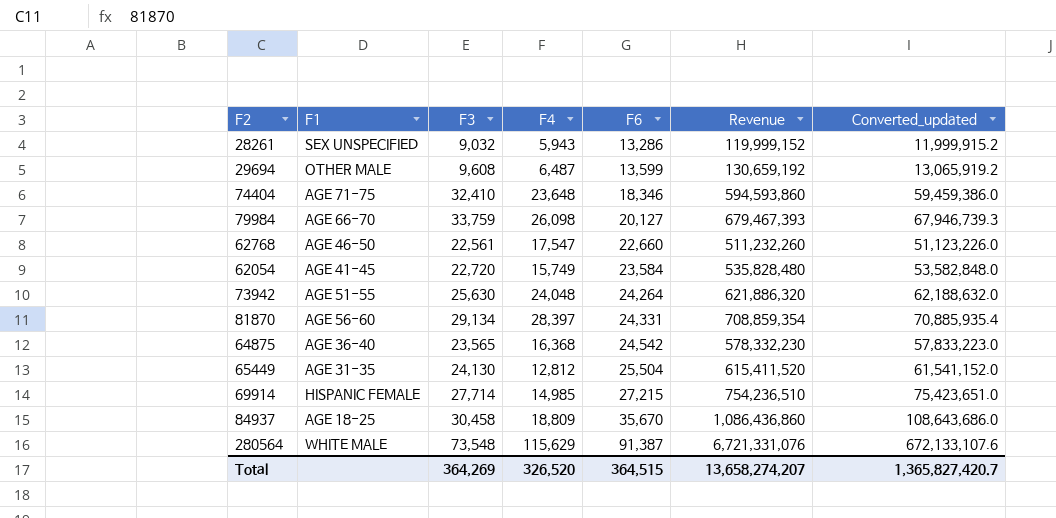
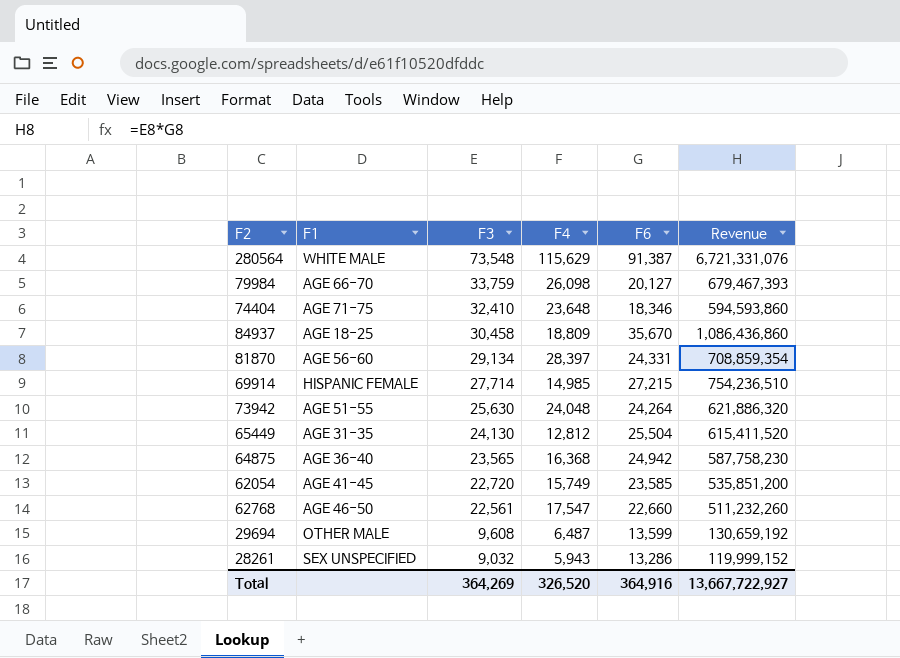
row order: F6 ascending -> F3 descending
column Converted_updated | formula: [Revenue] * 0.1 -> none
64875 | F6: 24,542 -> 24,942
64875 | Revenue: 578,332,230 -> 587,758,230
62054 | F6: 23,584 -> 23,585
62054 | Revenue: 535,828,480 -> 535,851,200
Total | F6: 364,515 -> 364,916
Total | Revenue: 13,658,274,207 -> 13,667,722,927

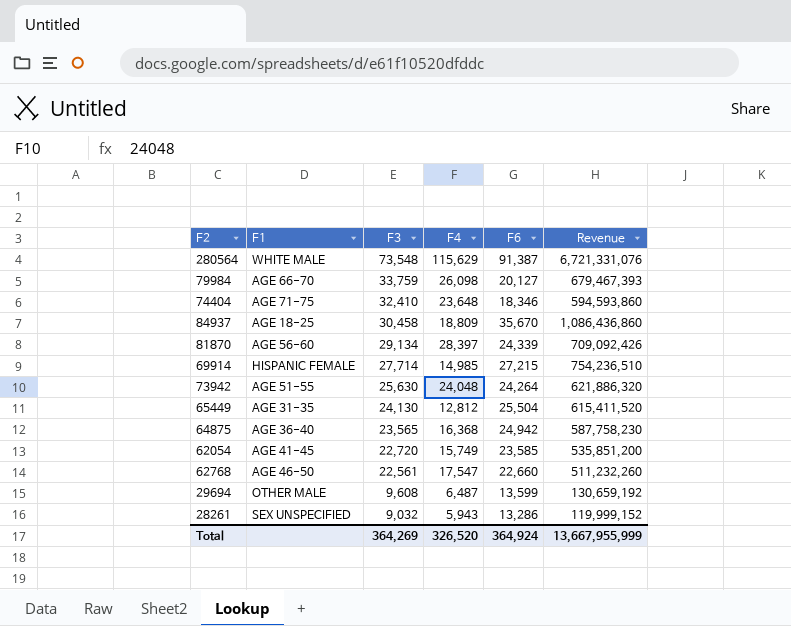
81870 | F6: 24,331 -> 24,339
81870 | Revenue: 708,859,354 -> 709,092,426
Total | F6: 364,916 -> 364,924
Total | Revenue: 13,667,722,927 -> 13,667,955,999

